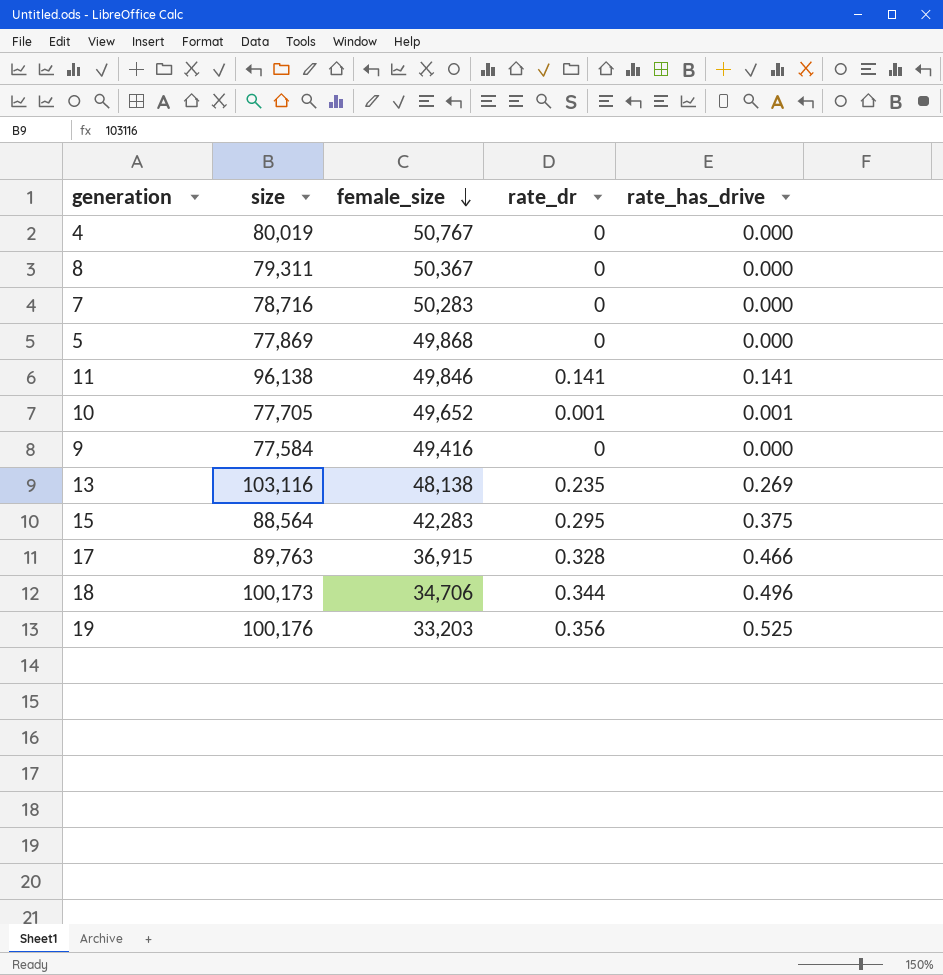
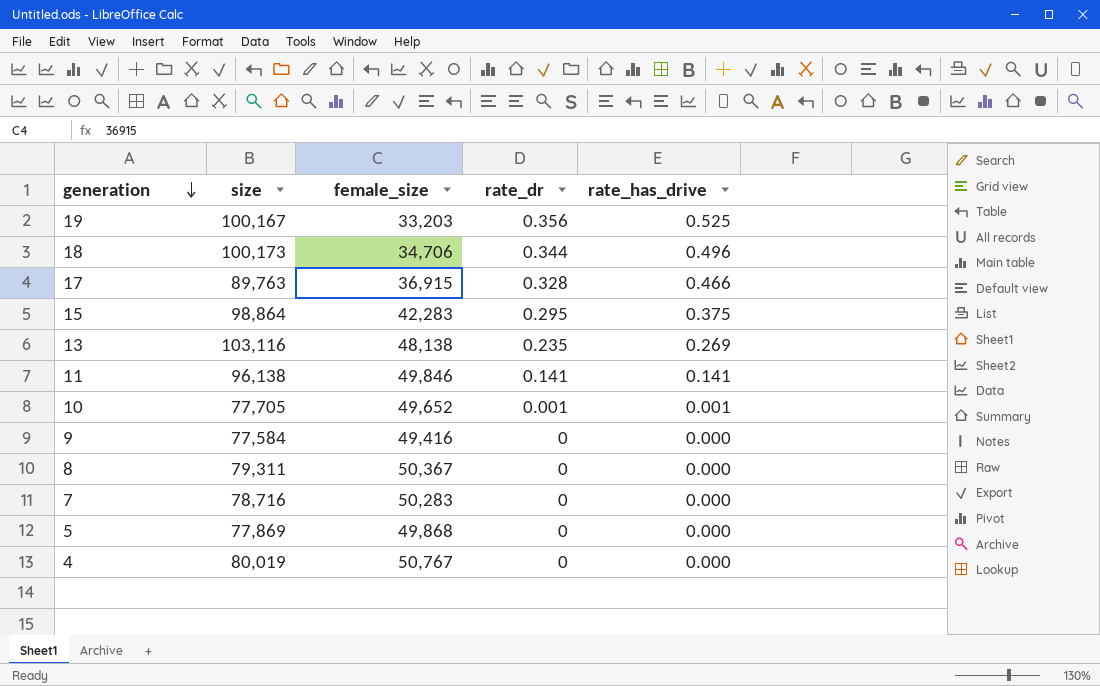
row order: female_size descending -> generation descending
19 | size: 100,176 -> 100,167
15 | size: 88,564 -> 98,864

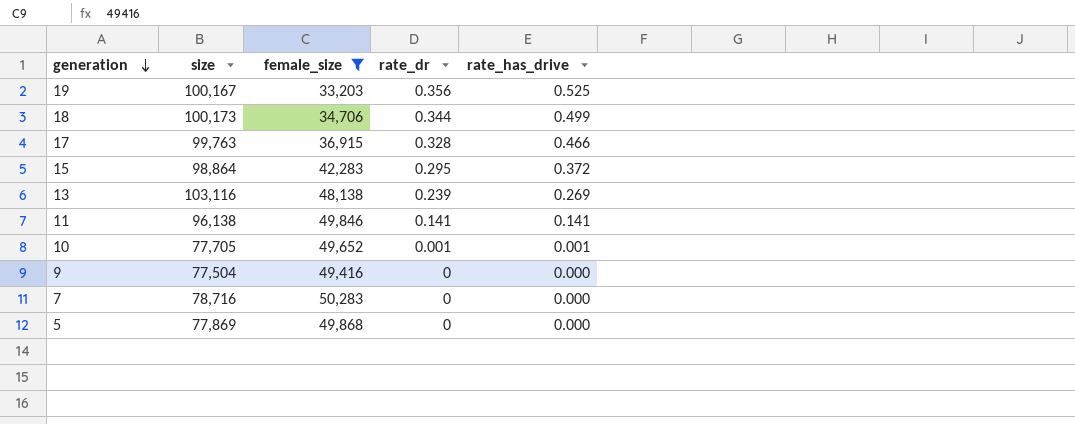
filter: none -> female_size <= 50,283
18 | rate_has_drive: 0.496 -> 0.499
17 | size: 89,763 -> 99,763
15 | rate_has_drive: 0.375 -> 0.372
13 | rate_dr: 0.235 -> 0.239
9 | size: 77,584 -> 77,504

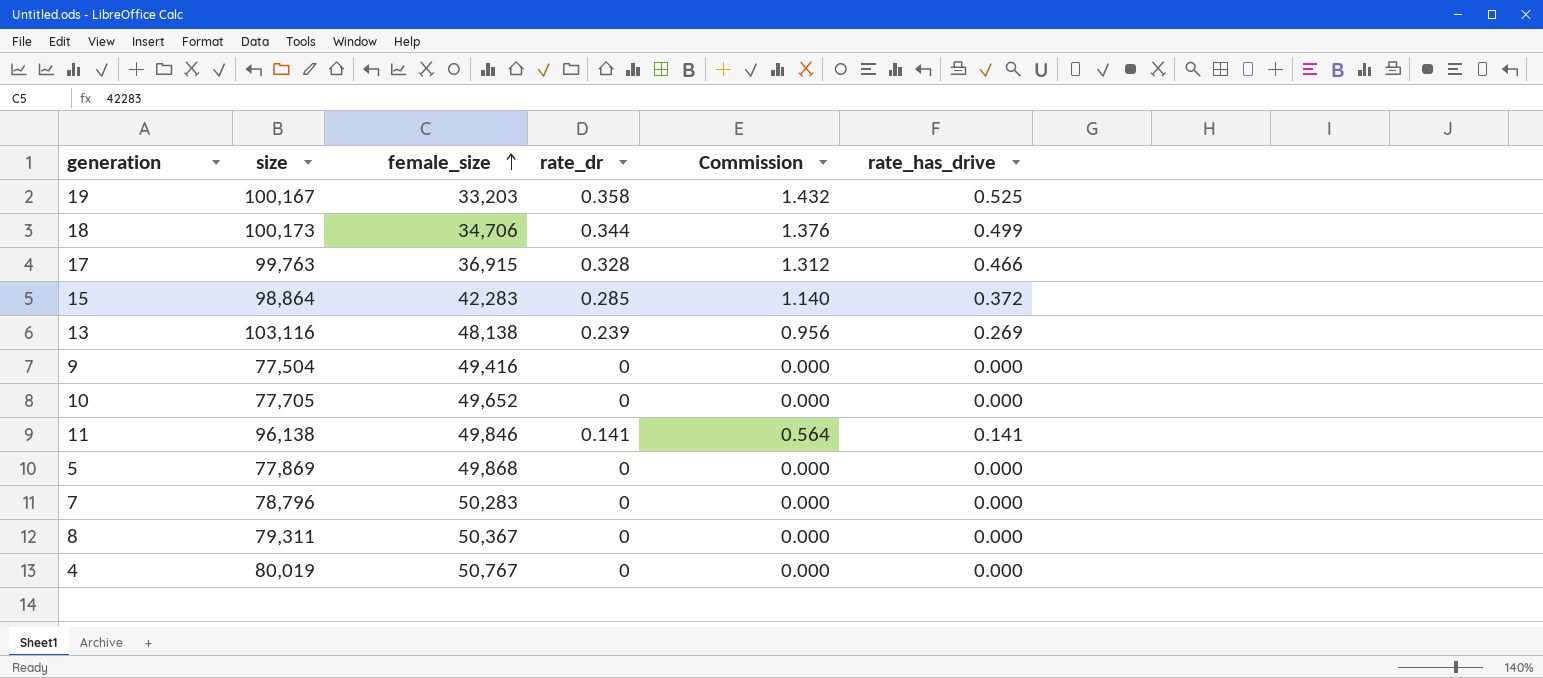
filter: female_size <= 50,283 -> none
row order: generation descending -> female_size ascending
column Commission | formula: none -> [rate_dr] * 4
19 | rate_dr: 0.356 -> 0.358
15 | rate_dr: 0.295 -> 0.285
10 | rate_dr: 0.001 -> 0
10 | rate_has_drive: 0.001 -> 0.000
7 | size: 78,716 -> 78,796

